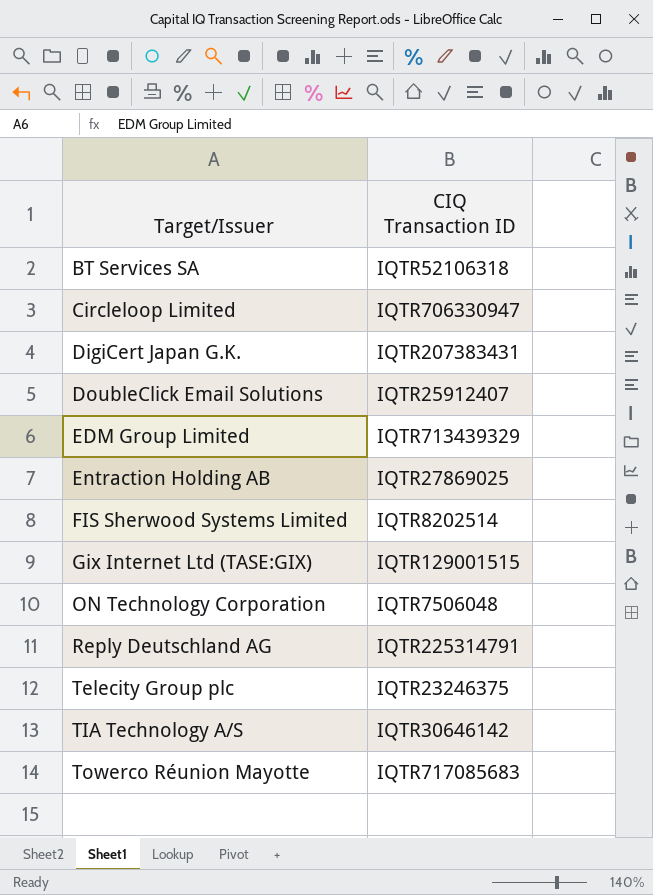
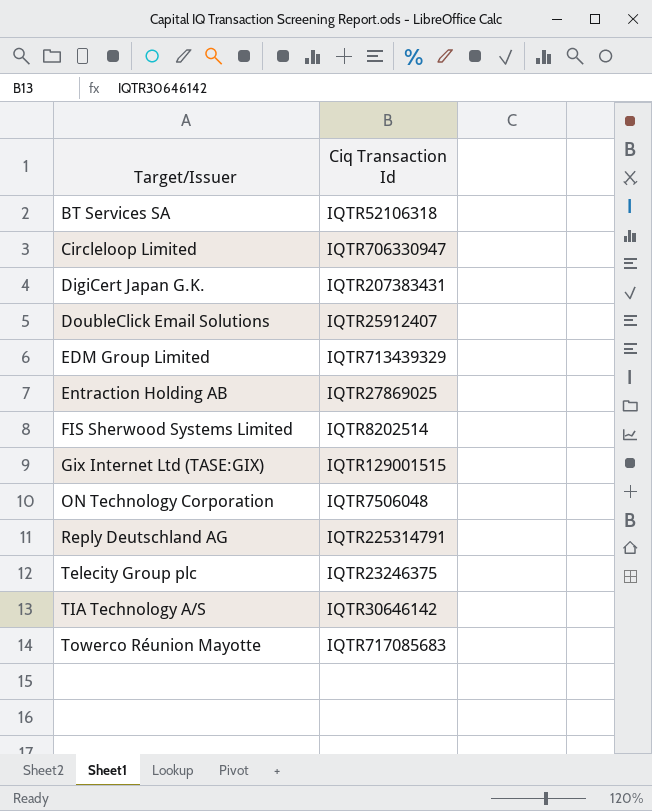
column name: CIQ Transaction ID -> Ciq Transaction Id

